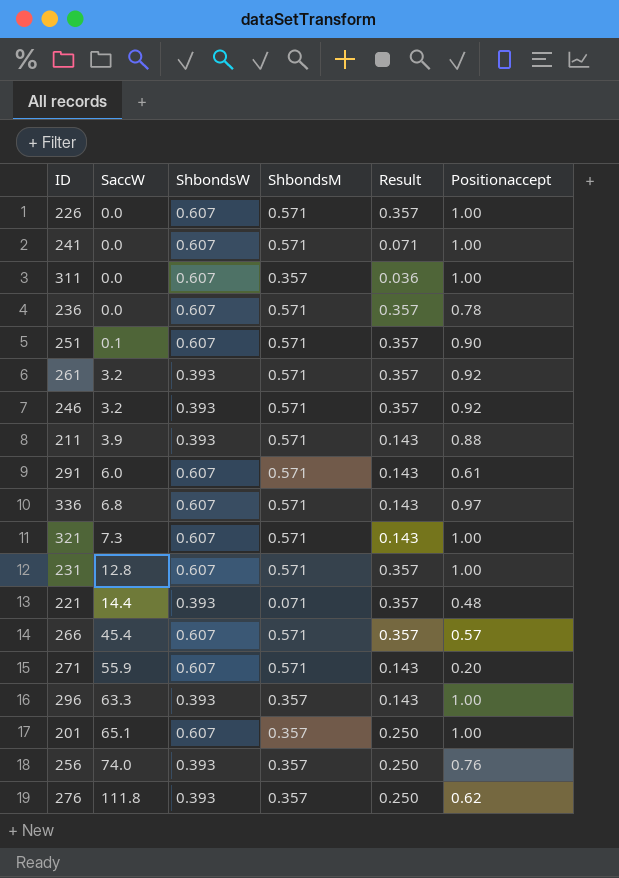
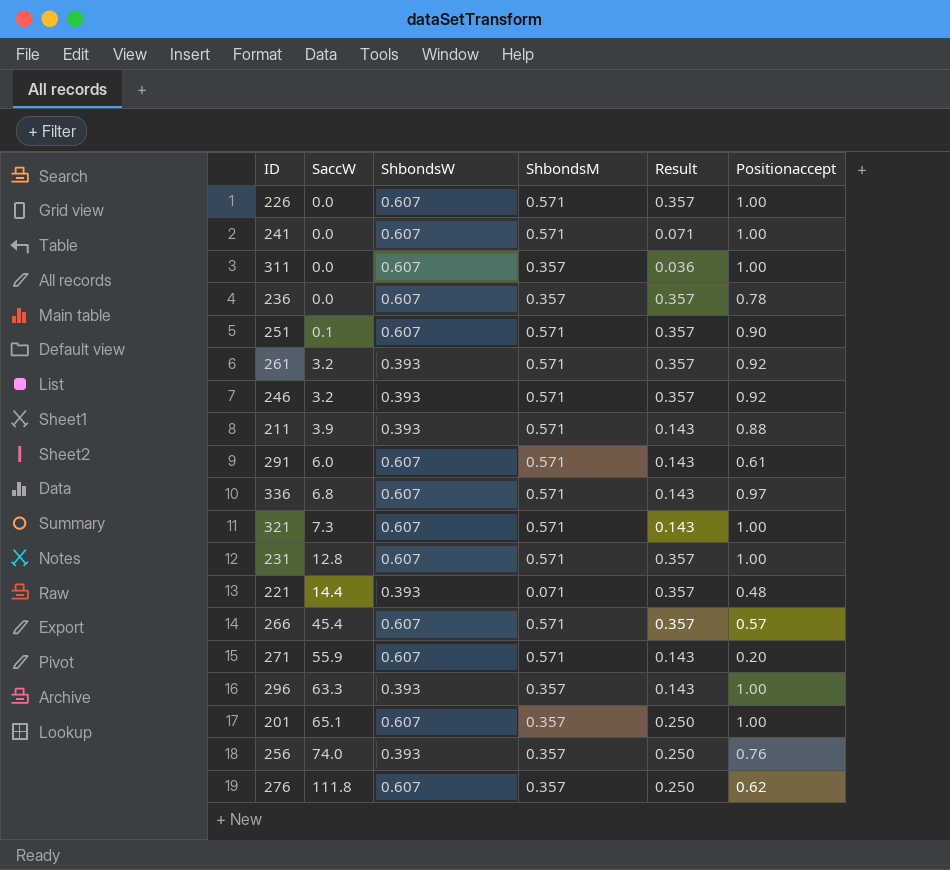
236 | ShbondsM: 0.571 -> 0.357
276 | ShbondsW: 0.393 -> 0.607

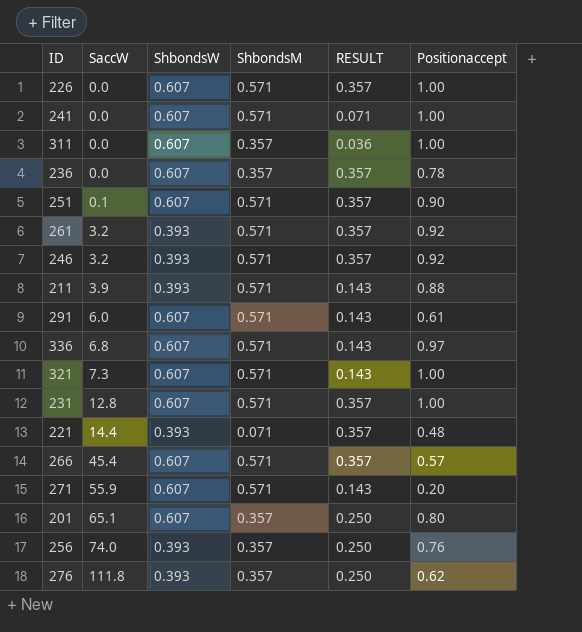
column name: Result -> RESULT
row 296: 63.3 | 0.393 | 0.357 | 0.143 | 1.00 -> none
201 | Positionaccept: 1.00 -> 0.80
276 | ShbondsW: 0.607 -> 0.393

